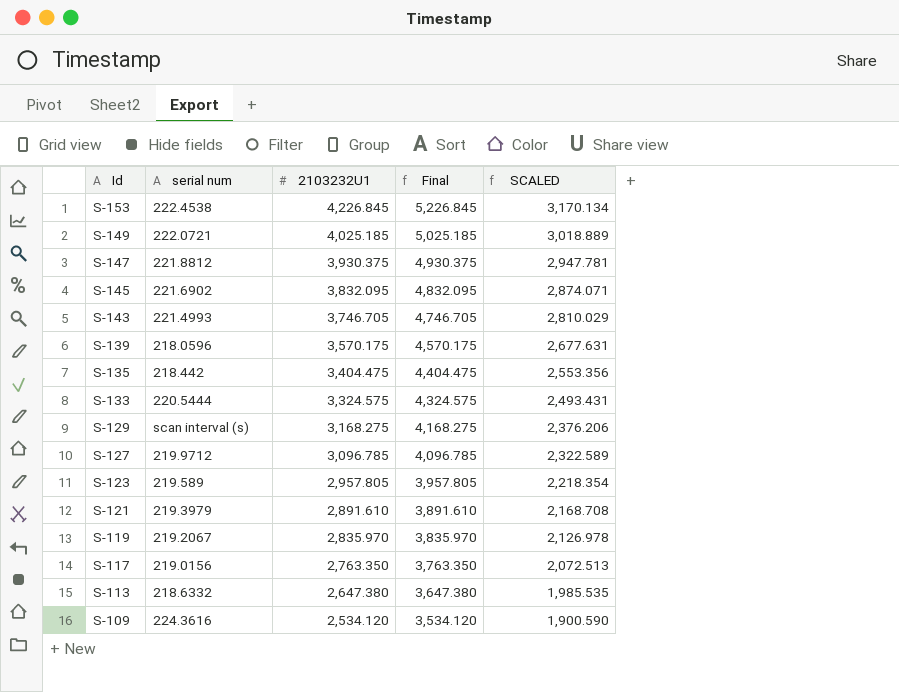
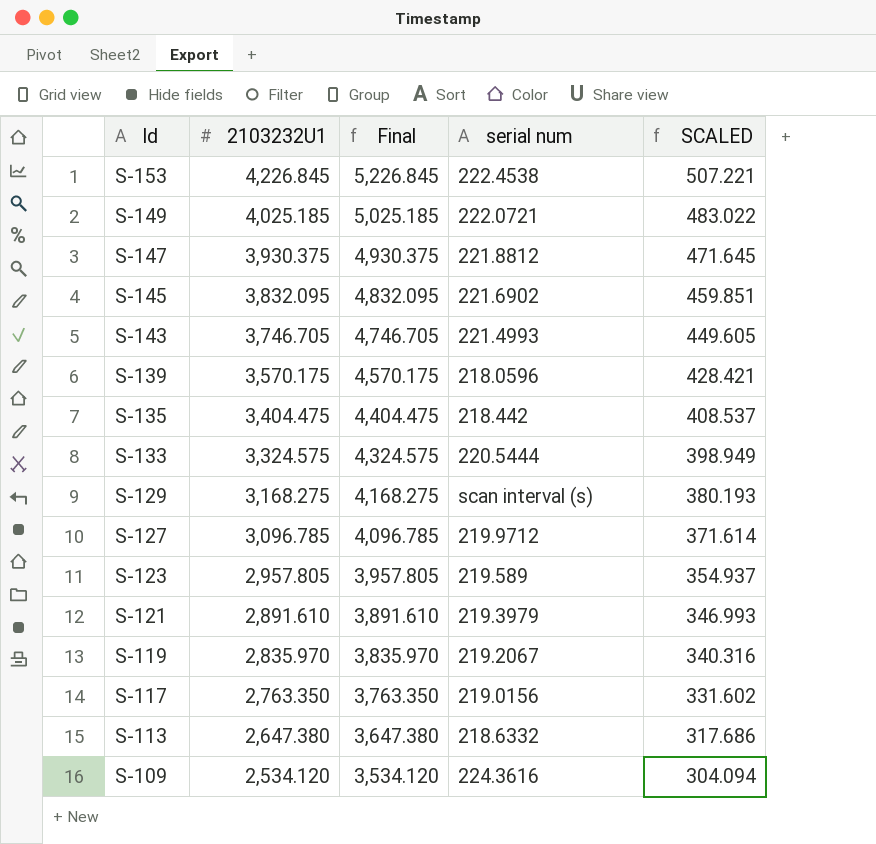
column serial num | position: 2 -> 4
column SCALED | formula: [2103232U1] * 0.75 -> [2103232U1] * 0.12

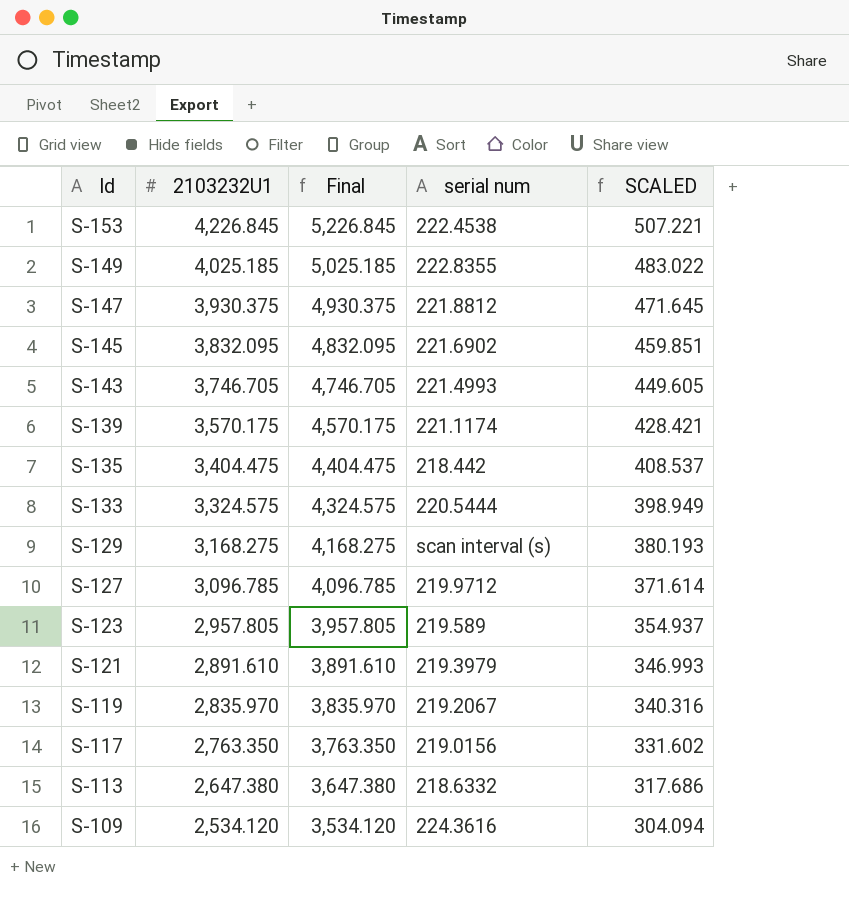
S-149 | serial num: 222.0721 -> 222.8355
S-139 | serial num: 218.0596 -> 221.1174

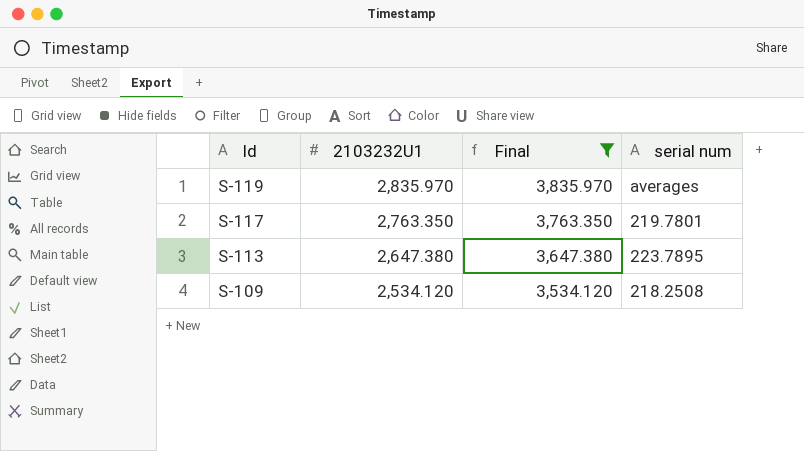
filter: none -> Final <= 3,835.970
column SCALED | formula: [2103232U1] * 0.12 -> none
S-119 | serial num: 219.2067 -> averages
S-117 | serial num: 219.0156 -> 219.7801
S-113 | serial num: 218.6332 -> 223.7895
S-109 | serial num: 224.3616 -> 218.2508

